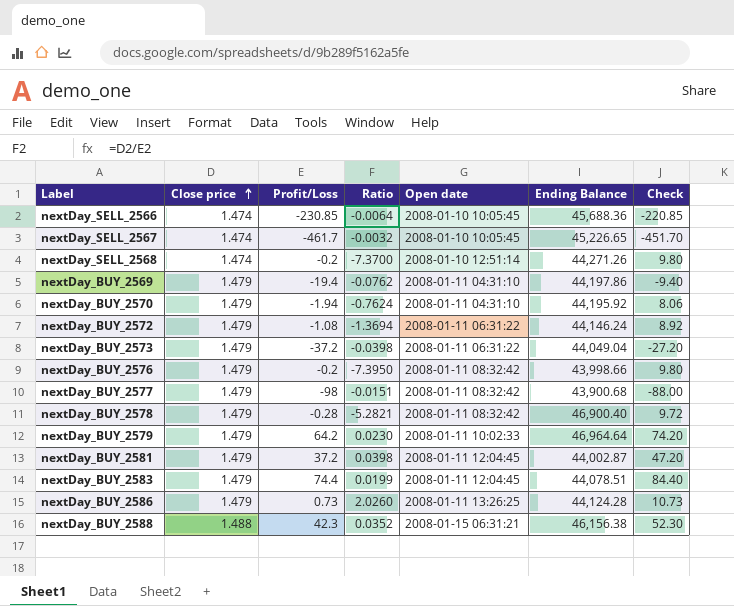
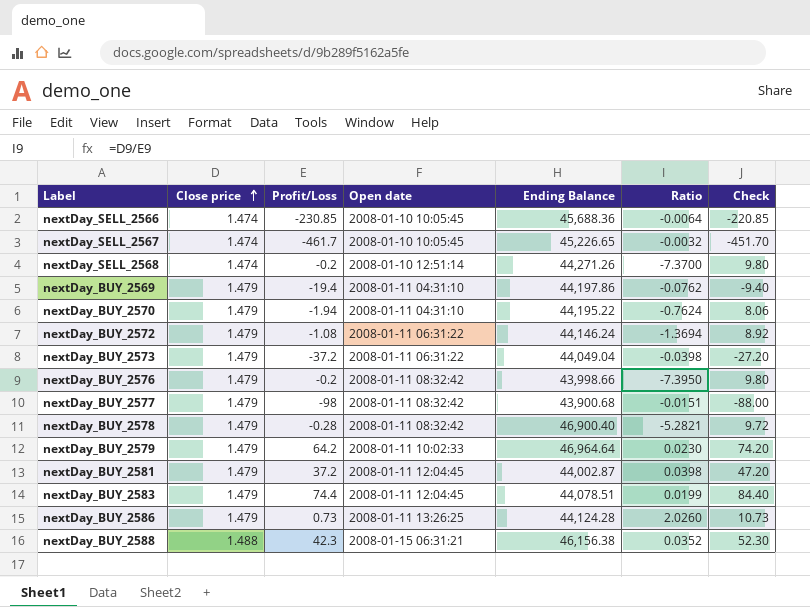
column Ratio | position: 4 -> 6
nextDay_BUY_2570 | Ending Balance: 44,195.92 -> 44,195.22

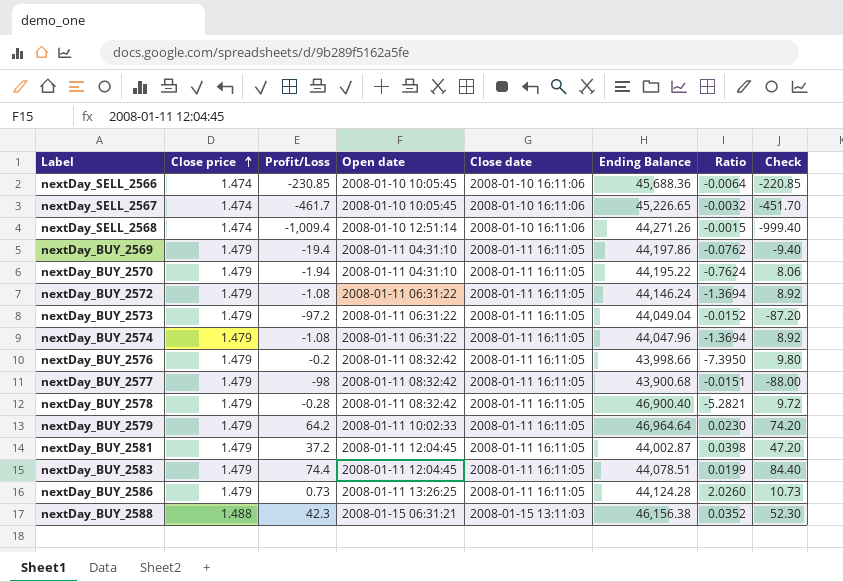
column Close date | position: none -> 5
nextDay_SELL_2568 | Profit/Loss: -0.2 -> -1,009.4
nextDay_SELL_2568 | Ratio: -7.3700 -> -0.0015
nextDay_SELL_2568 | Check: 9.80 -> -999.40
nextDay_BUY_2573 | Profit/Loss: -37.2 -> -97.2
nextDay_BUY_2573 | Ratio: -0.0398 -> -0.0152
nextDay_BUY_2573 | Check: -27.20 -> -87.20
row nextDay_BUY_2574: none -> 1.479 | -1.08 | 2008-01-11 06:31:22 | 2008-01-11 16:11:05 | 44,047.96 | -1.3694 | 8.92

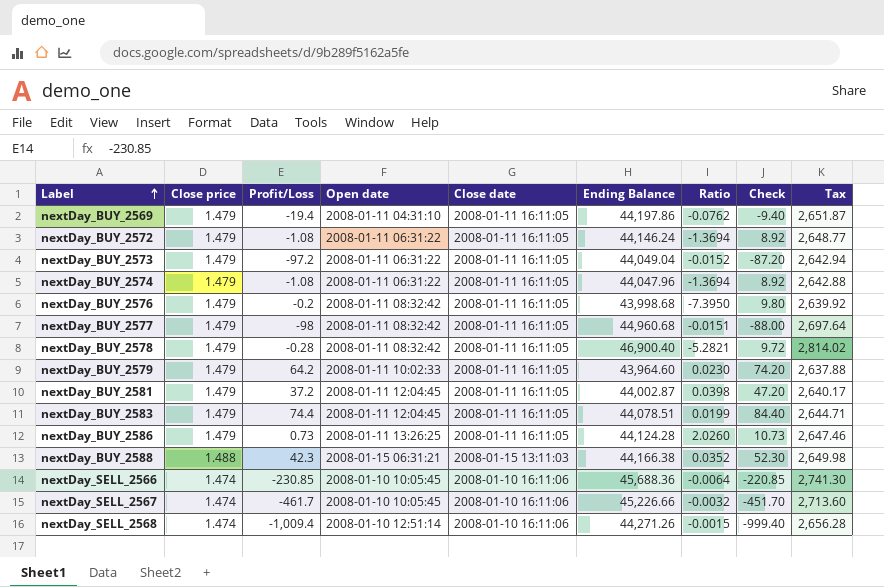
row order: Close price ascending -> Label ascending
column Tax | formula: none -> [Ending Balance] * 0.06
row nextDay_BUY_2570: 1.479 | -1.94 | 2008-01-11 04:31:10 | 2008-01-11 16:11:05 | 44,195.22 | -0.7624 | 8.06 -> none
nextDay_BUY_2576 | Ending Balance: 43,998.66 -> 43,998.68
nextDay_BUY_2577 | Ending Balance: 43,900.68 -> 44,960.68
nextDay_BUY_2579 | Ending Balance: 46,964.64 -> 43,964.60
nextDay_BUY_2588 | Ending Balance: 46,156.38 -> 44,166.38
nextDay_SELL_2567 | Ending Balance: 45,226.65 -> 45,226.66

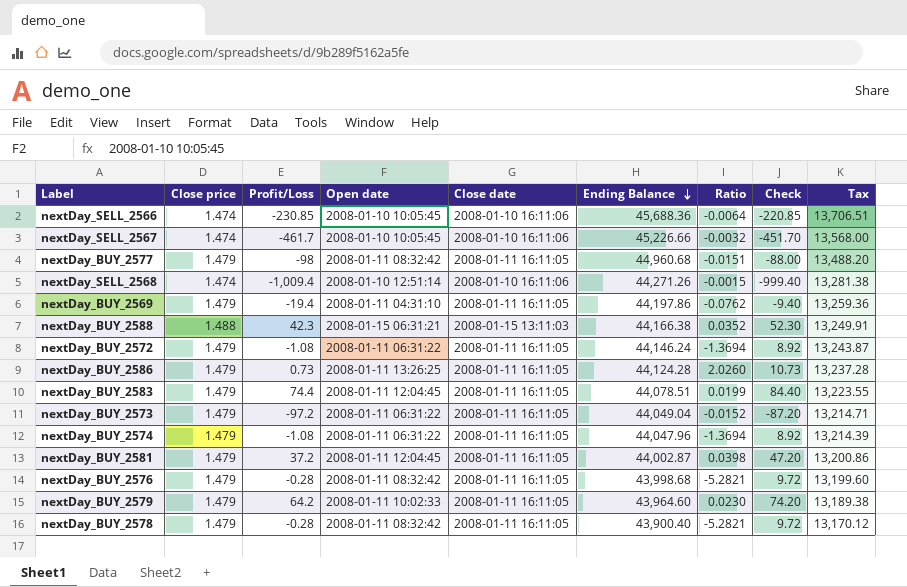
row order: Label ascending -> Ending Balance descending
column Tax | formula: [Ending Balance] * 0.06 -> [Ending Balance] * 0.3
nextDay_BUY_2576 | Profit/Loss: -0.2 -> -0.28
nextDay_BUY_2576 | Ratio: -7.3950 -> -5.2821
nextDay_BUY_2576 | Check: 9.80 -> 9.72
nextDay_BUY_2578 | Ending Balance: 46,900.40 -> 43,900.40

